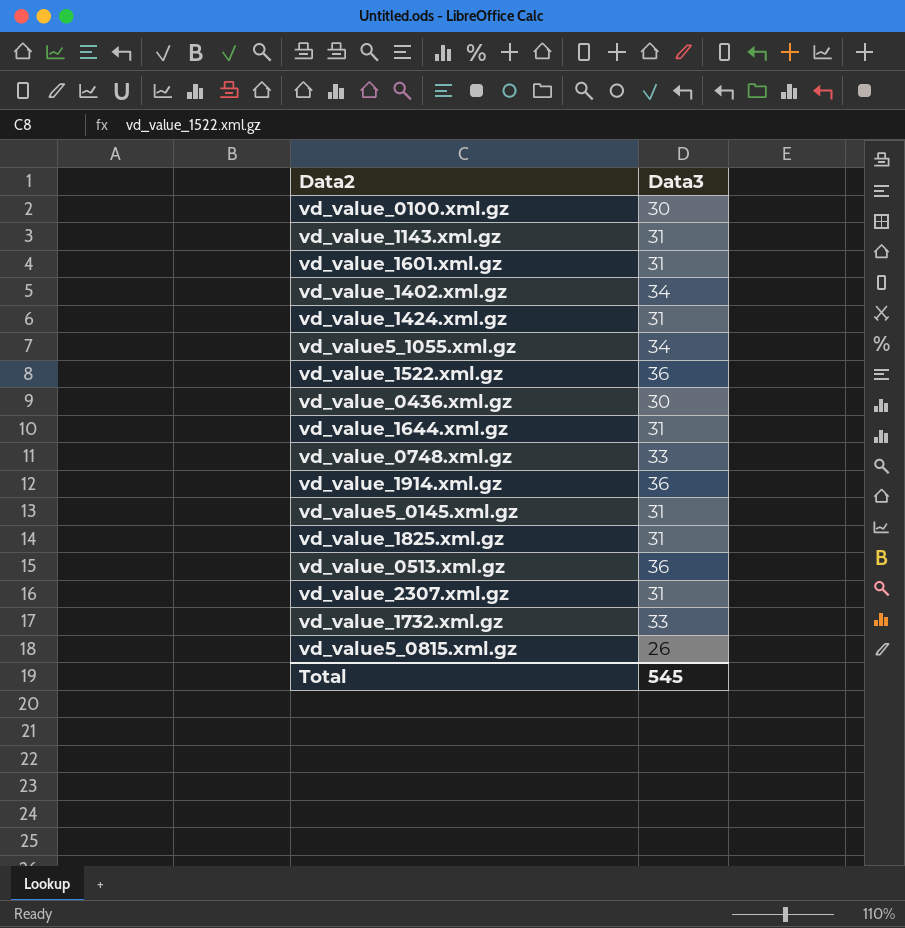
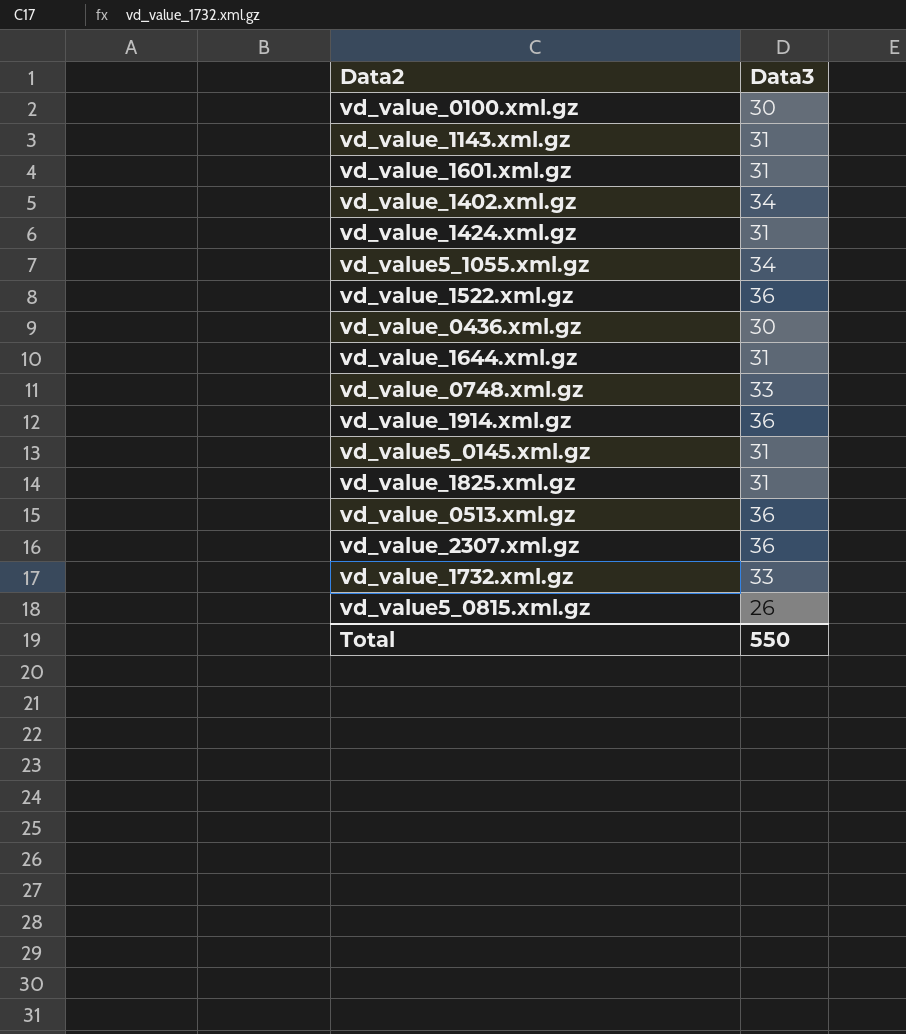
vd_value_2307.xml.gz | Data3: 31 -> 36
Total | Data3: 545 -> 550

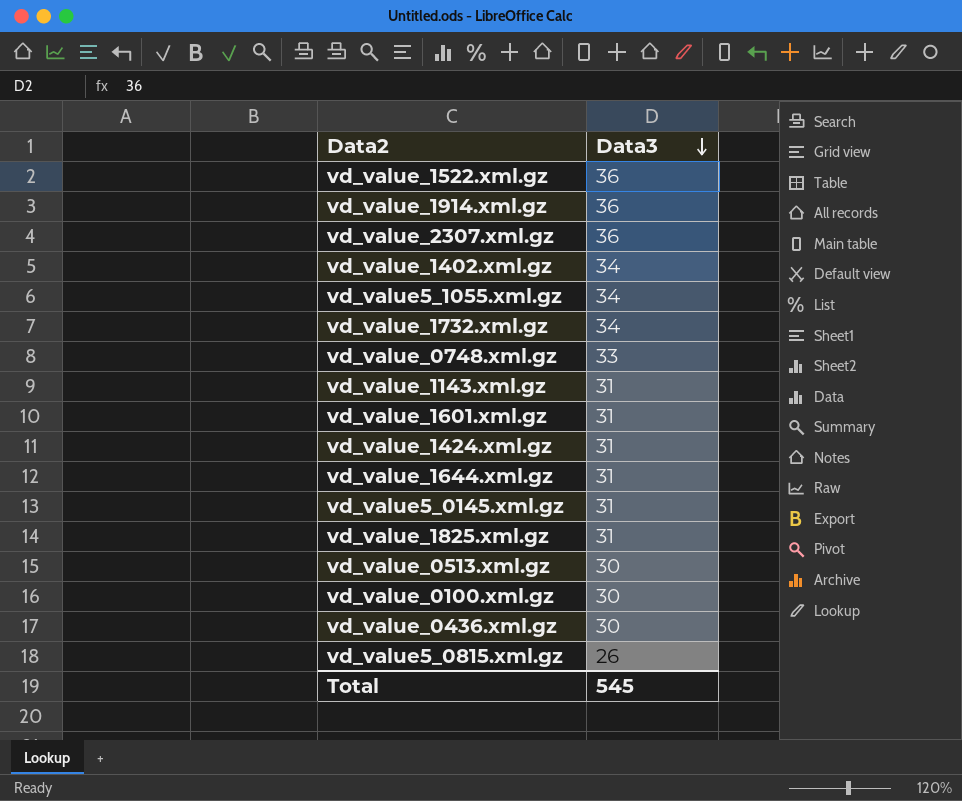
row order: none -> Data3 descending
vd_value_1732.xml.gz | Data3: 33 -> 34
vd_value_0513.xml.gz | Data3: 36 -> 30
Total | Data3: 550 -> 545

